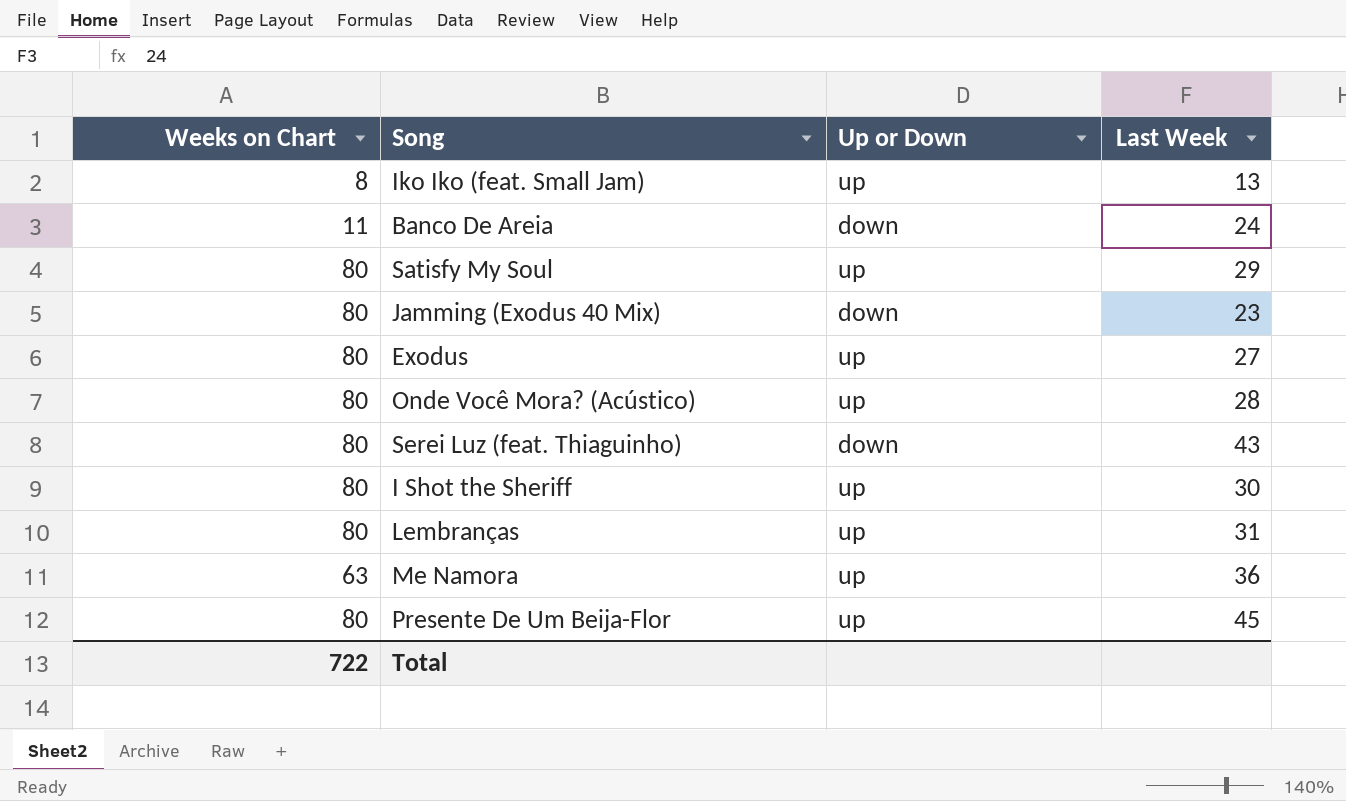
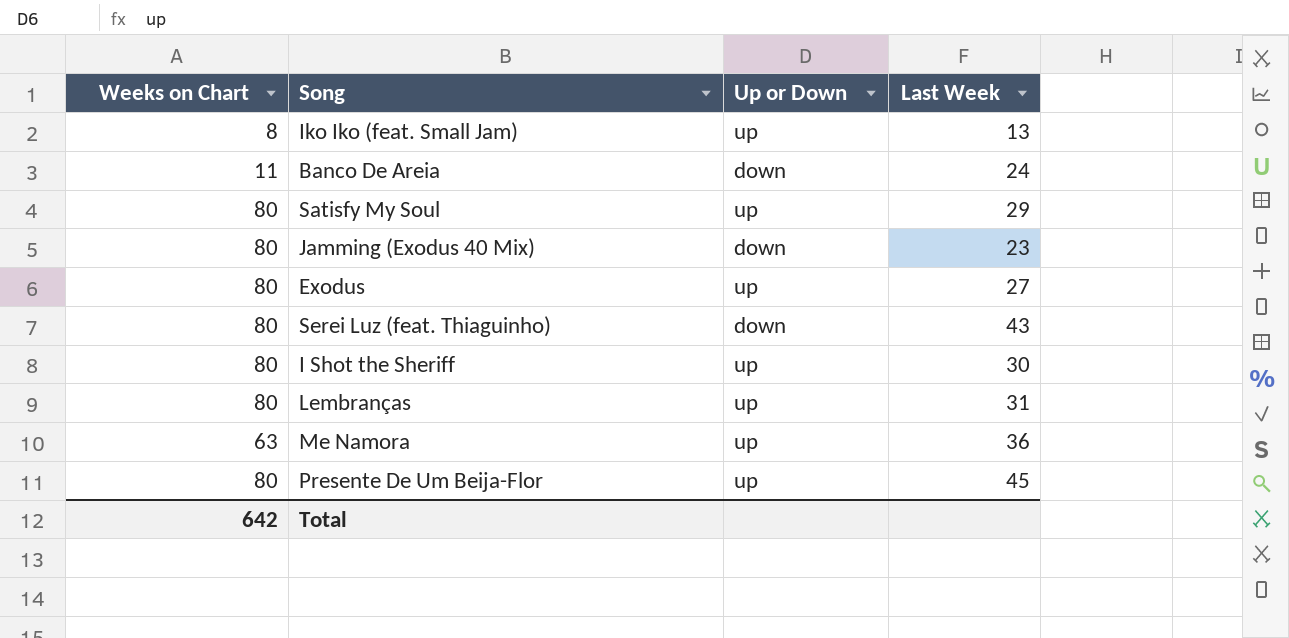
row Onde Você Mora? (Acústico): 80 | up | 28 -> none
Total | Weeks on Chart: 722 -> 642

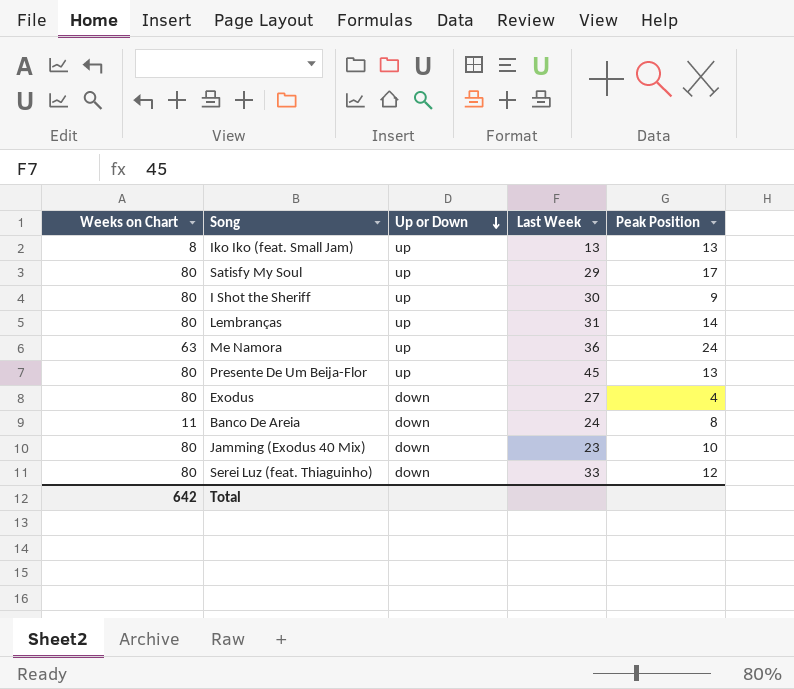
row order: none -> Up or Down descending
column Peak Position | position: none -> 5
Exodus | Up or Down: up -> down
Serei Luz (feat. Thiaguinho) | Last Week: 43 -> 33

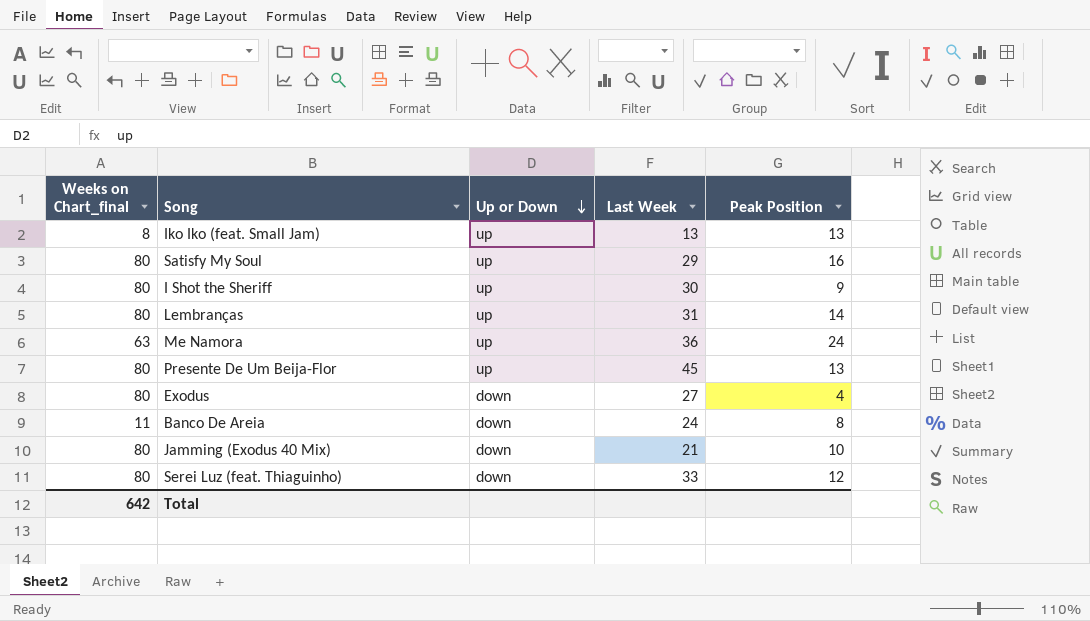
column name: Weeks on Chart -> Weeks on Chart_final
Satisfy My Soul | Peak Position: 17 -> 16
Jamming (Exodus 40 Mix) | Last Week: 23 -> 21

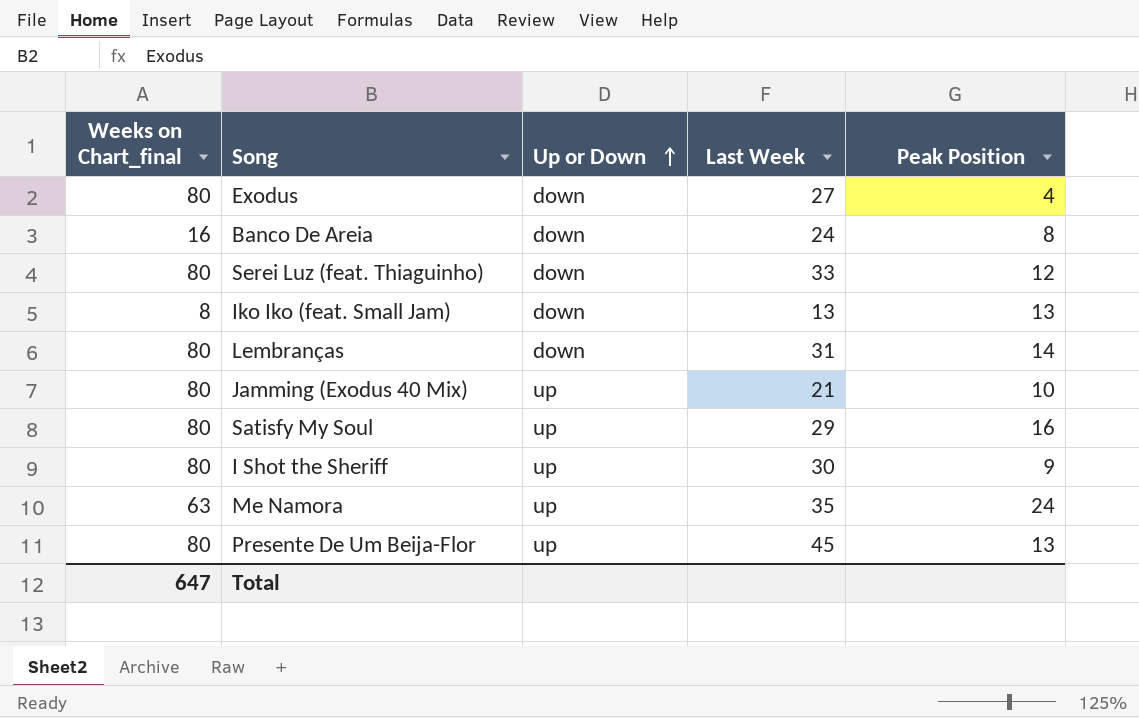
row order: Up or Down descending -> Up or Down ascending
Banco De Areia | Weeks on Chart_final: 11 -> 16
Iko Iko (feat. Small Jam) | Up or Down: up -> down
Lembranças | Up or Down: up -> down
Jamming (Exodus 40 Mix) | Up or Down: down -> up
Me Namora | Last Week: 36 -> 35
Total | Weeks on Chart_final: 642 -> 647

